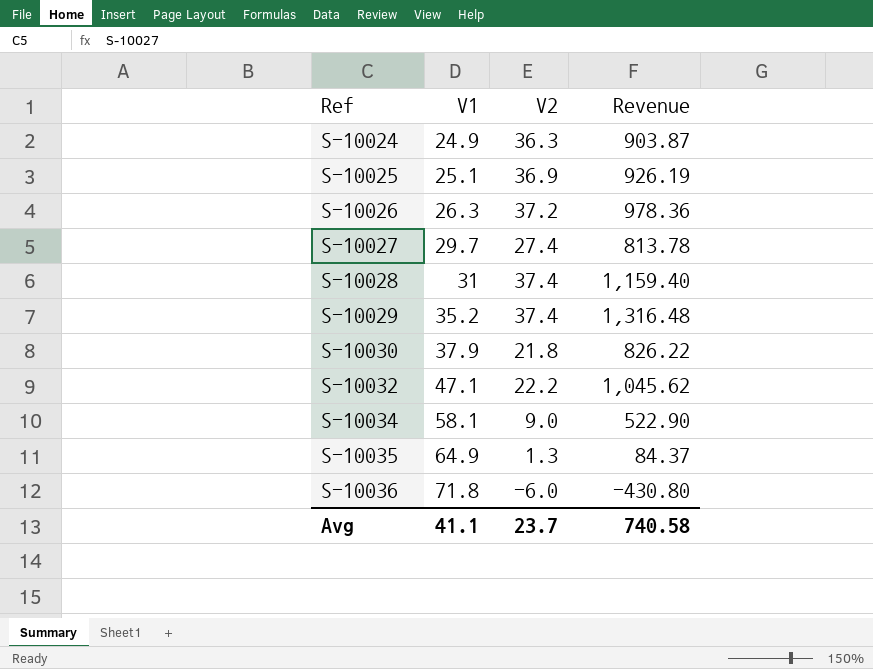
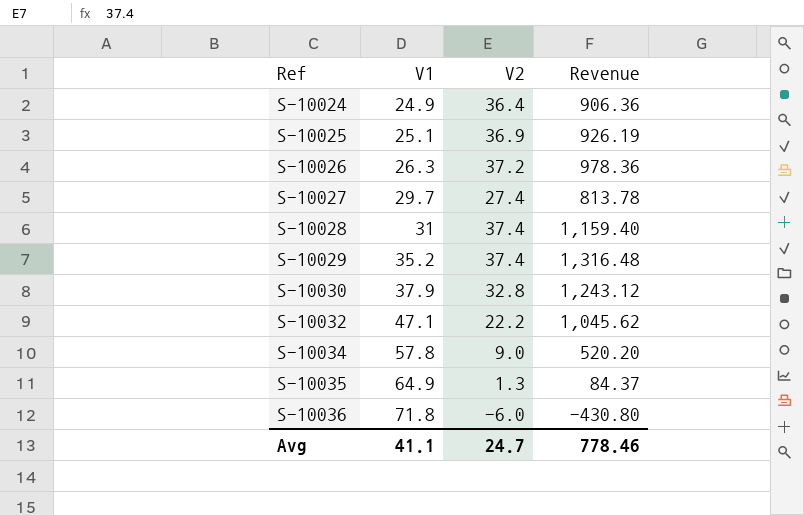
S-10024 | V2: 36.3 -> 36.4
S-10024 | Revenue: 903.87 -> 906.36
S-10030 | V2: 21.8 -> 32.8
S-10030 | Revenue: 826.22 -> 1,243.12
S-10034 | V1: 58.1 -> 57.8
S-10034 | Revenue: 522.90 -> 520.20
Avg | V2: 23.7 -> 24.7
Avg | Revenue: 740.58 -> 778.46

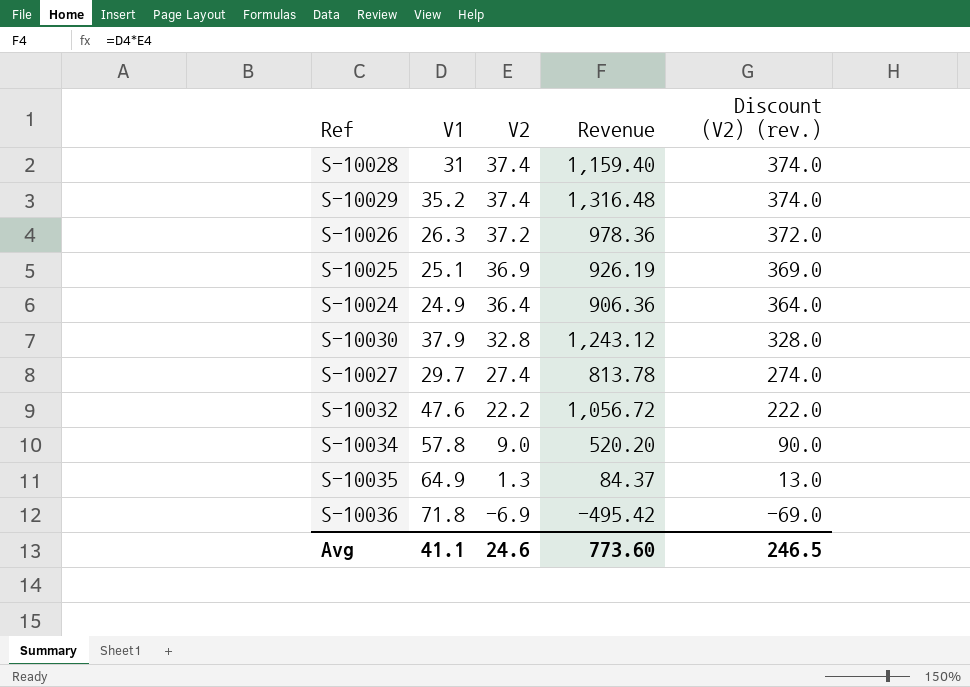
row order: Ref ascending -> V2 descending
column Discount (V2) (rev.) | formula: none -> [V2] * 10
S-10032 | V1: 47.1 -> 47.6
S-10032 | Revenue: 1,045.62 -> 1,056.72
S-10036 | V2: -6.0 -> -6.9
S-10036 | Revenue: -430.80 -> -495.42
Avg | V2: 24.7 -> 24.6
Avg | Revenue: 778.46 -> 773.60

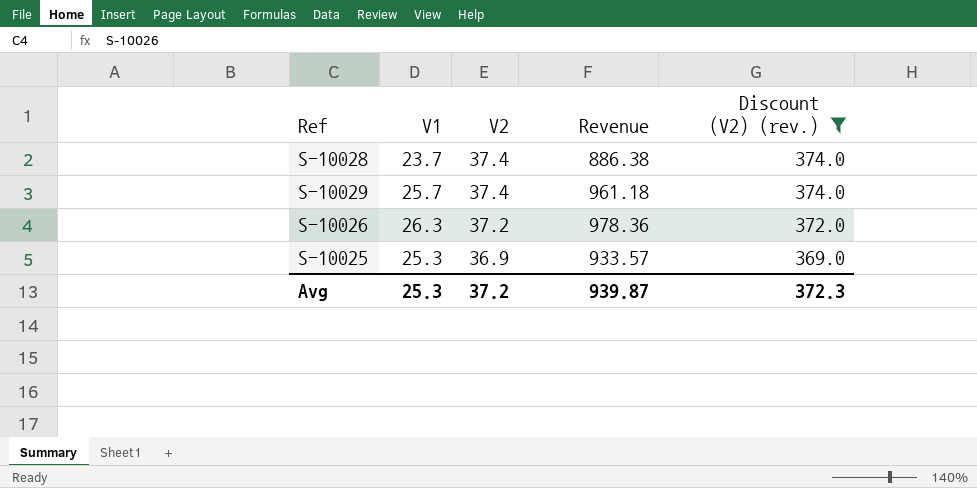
filter: none -> Discount (V2) (rev.) >= 369.0
S-10028 | V1: 31 -> 23.7
S-10028 | Revenue: 1,159.40 -> 886.38
S-10029 | V1: 35.2 -> 25.7
S-10029 | Revenue: 1,316.48 -> 961.18
S-10025 | V1: 25.1 -> 25.3
S-10025 | Revenue: 926.19 -> 933.57
Avg | V1: 41.1 -> 25.3
Avg | V2: 24.6 -> 37.2
Avg | Revenue: 773.60 -> 939.87
Avg | Discount (V2) (rev.): 246.5 -> 372.3

